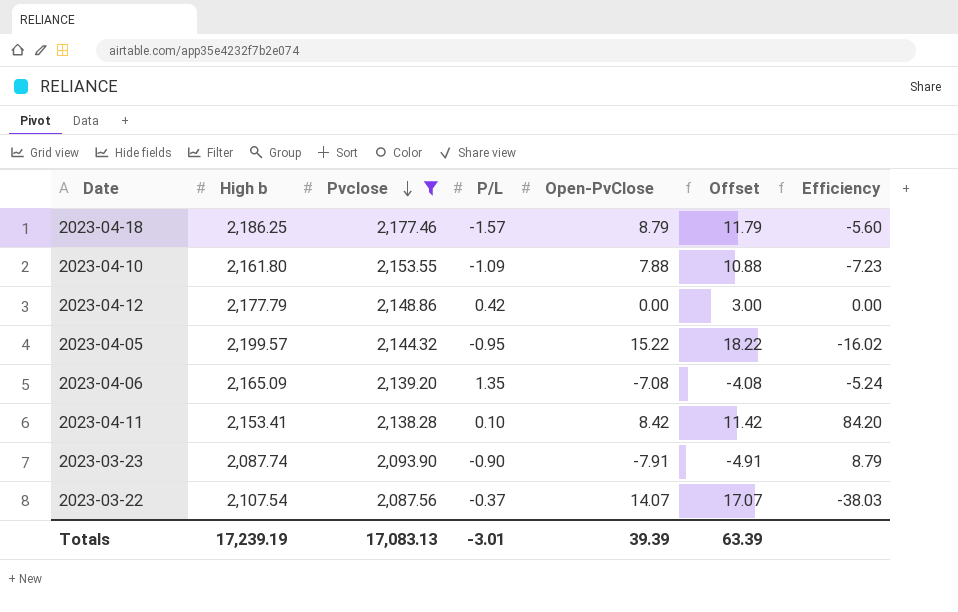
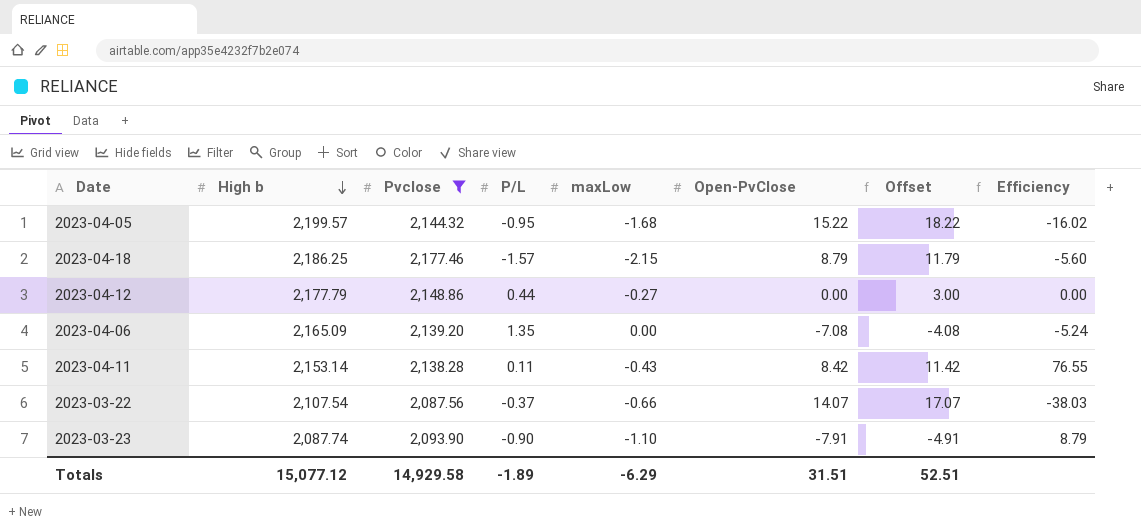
row order: Pvclose descending -> High b descending
column maxLow | position: none -> 5
row 2023-04-10: 2,161.80 | 2,153.55 | -1.09 | 7.88 | 10.88 | -7.23 -> none
2023-04-12 | P/L: 0.42 -> 0.44
2023-04-11 | High b: 2,153.41 -> 2,153.14
2023-04-11 | P/L: 0.10 -> 0.11
2023-04-11 | Efficiency: 84.20 -> 76.55
Totals | High b: 17,239.19 -> 15,077.12
Totals | Pvclose: 17,083.13 -> 14,929.58
Totals | P/L: -3.01 -> -1.89
Totals | Open-PvClose: 39.39 -> 31.51
Totals | Offset: 63.39 -> 52.51

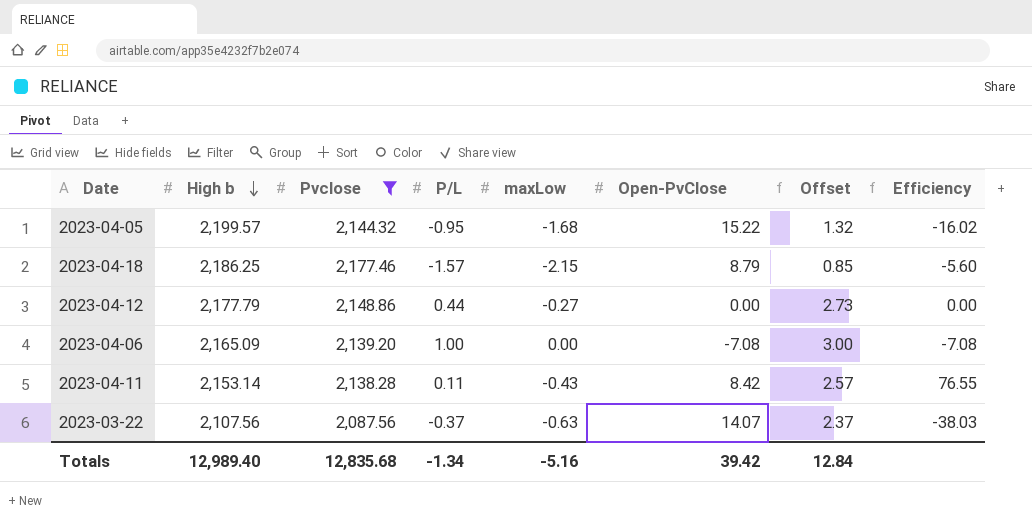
column Offset | formula: [Open-PvClose] + 3 -> [maxLow] + 3
row 2023-03-23: 2,087.74 | 2,093.90 | -0.90 | -1.10 | -7.91 | -4.91 | 8.79 -> none
2023-04-06 | P/L: 1.35 -> 1.00
2023-04-06 | Efficiency: -5.24 -> -7.08
2023-03-22 | High b: 2,107.54 -> 2,107.56
2023-03-22 | maxLow: -0.66 -> -0.63
Totals | High b: 15,077.12 -> 12,989.40
Totals | Pvclose: 14,929.58 -> 12,835.68
Totals | P/L: -1.89 -> -1.34
Totals | maxLow: -6.29 -> -5.16
Totals | Open-PvClose: 31.51 -> 39.42
Totals | Offset: 52.51 -> 12.84

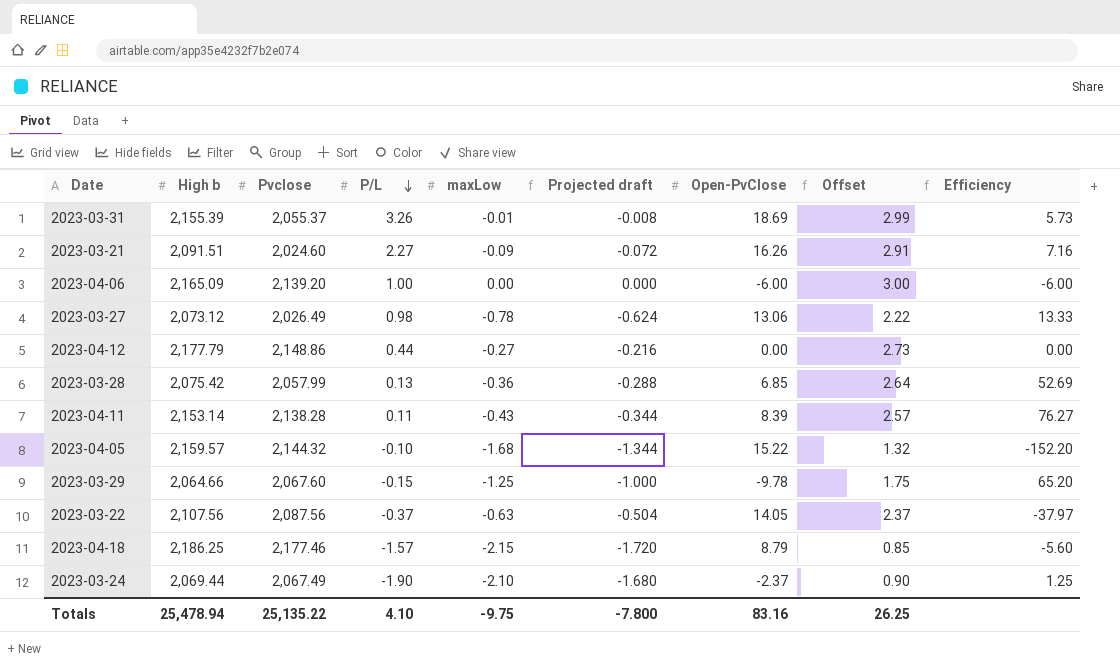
filter: Pvclose >= 2,087.56 -> none
row order: High b descending -> P/L descending
column Projected draft | formula: none -> [maxLow] * 0.8
2023-04-06 | Open-PvClose: -7.08 -> -6.00
2023-04-06 | Efficiency: -7.08 -> -6.00
2023-04-11 | Open-PvClose: 8.42 -> 8.39
2023-04-11 | Efficiency: 76.55 -> 76.27
2023-04-05 | High b: 2,199.57 -> 2,159.57
2023-04-05 | P/L: -0.95 -> -0.10
2023-04-05 | Efficiency: -16.02 -> -152.20
2023-03-22 | Open-PvClose: 14.07 -> 14.05
2023-03-22 | Efficiency: -38.03 -> -37.97
Totals | High b: 12,989.40 -> 25,478.94
Totals | Pvclose: 12,835.68 -> 25,135.22
Totals | P/L: -1.34 -> 4.10
Totals | maxLow: -5.16 -> -9.75
Totals | Open-PvClose: 39.42 -> 83.16
Totals | Offset: 12.84 -> 26.25

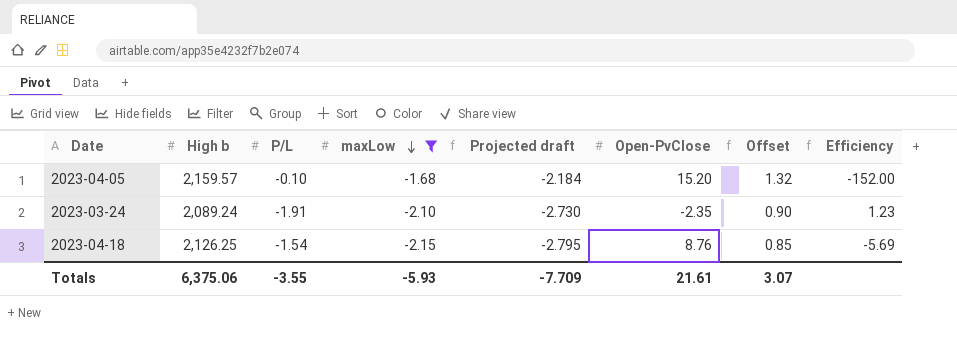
filter: none -> maxLow <= -1.68
row order: P/L descending -> maxLow descending
column Pvclose | position: 3 -> none
column Projected draft | formula: [maxLow] * 0.8 -> [maxLow] * 1.3
2023-04-05 | Open-PvClose: 15.22 -> 15.20
2023-04-05 | Efficiency: -152.20 -> -152.00
2023-03-24 | High b: 2,069.44 -> 2,089.24
2023-03-24 | P/L: -1.90 -> -1.91
2023-03-24 | Open-PvClose: -2.37 -> -2.35
2023-03-24 | Efficiency: 1.25 -> 1.23
2023-04-18 | High b: 2,186.25 -> 2,126.25
2023-04-18 | P/L: -1.57 -> -1.54
2023-04-18 | Open-PvClose: 8.79 -> 8.76
2023-04-18 | Efficiency: -5.60 -> -5.69
Totals | High b: 25,478.94 -> 6,375.06
Totals | P/L: 4.10 -> -3.55
Totals | maxLow: -9.75 -> -5.93
Totals | Projected draft: -7.800 -> -7.709
Totals | Open-PvClose: 83.16 -> 21.61
Totals | Offset: 26.25 -> 3.07

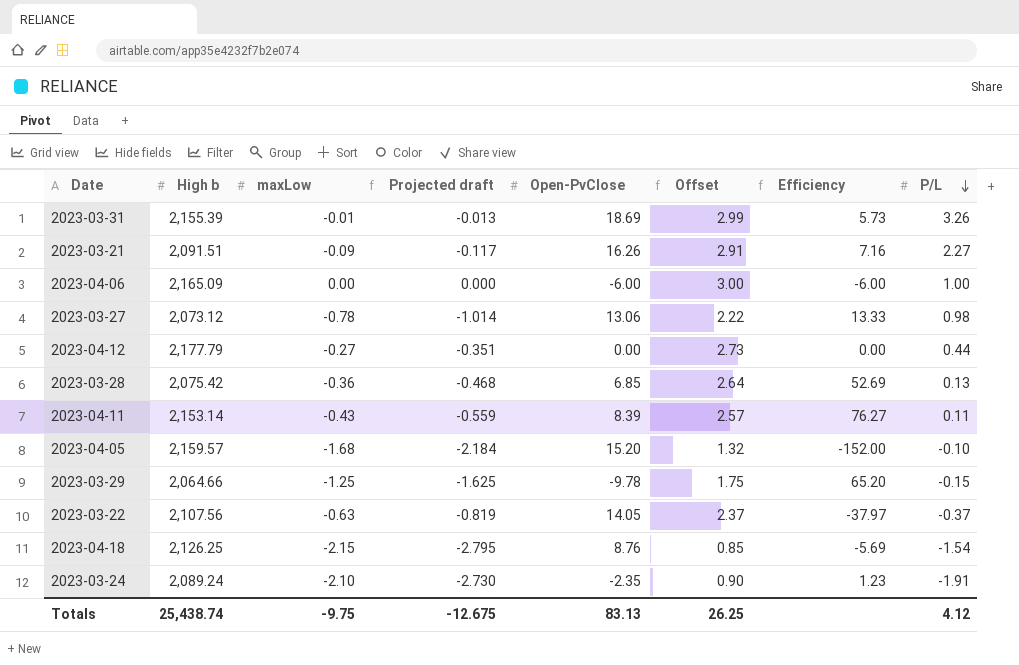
filter: maxLow <= -1.68 -> none
row order: maxLow descending -> P/L descending
column P/L | position: 3 -> 8
Totals | High b: 6,375.06 -> 25,438.74
Totals | maxLow: -5.93 -> -9.75
Totals | Projected draft: -7.709 -> -12.675
Totals | Open-PvClose: 21.61 -> 83.13
Totals | Offset: 3.07 -> 26.25
Totals | P/L: -3.55 -> 4.12

